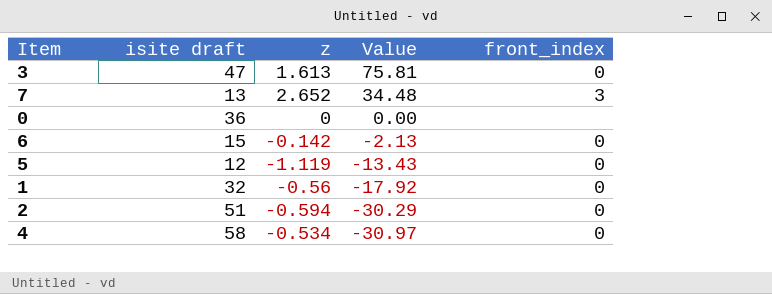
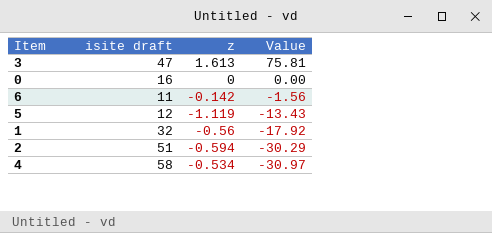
column front_index | position: 5 -> none
row 7: 13 | 2.652 | 34.48 | 3 -> none
0 | isite draft: 36 -> 16
6 | isite draft: 15 -> 11
6 | Value: -2.13 -> -1.56

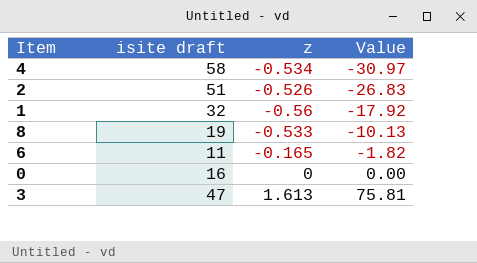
row order: Value descending -> Value ascending
row 5: 12 | -1.119 | -13.43 -> none
2 | z: -0.594 -> -0.526
2 | Value: -30.29 -> -26.83
row 8: none -> 19 | -0.533 | -10.13
6 | z: -0.142 -> -0.165
6 | Value: -1.56 -> -1.82

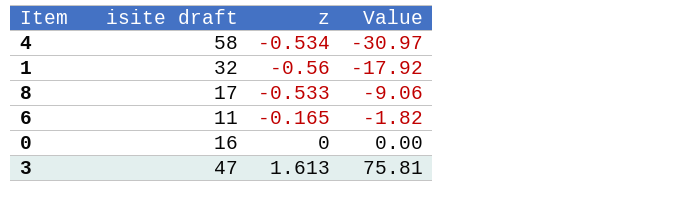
row 2: 51 | -0.526 | -26.83 -> none
8 | isite draft: 19 -> 17
8 | Value: -10.13 -> -9.06

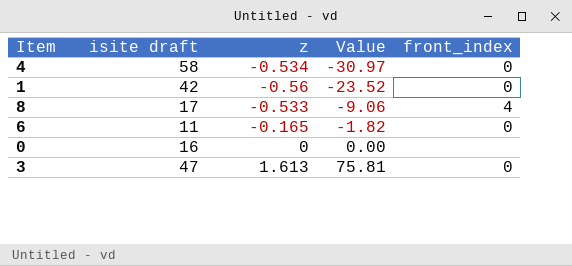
column front_index | position: none -> 5
1 | isite draft: 32 -> 42
1 | Value: -17.92 -> -23.52

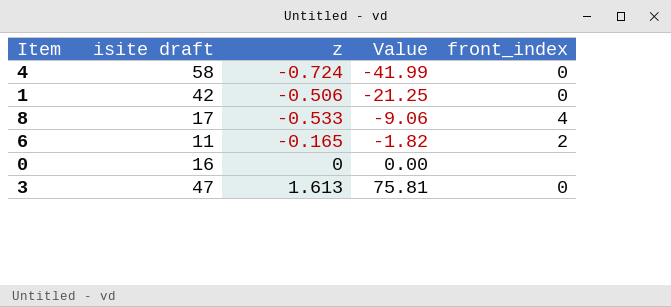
4 | z: -0.534 -> -0.724
4 | Value: -30.97 -> -41.99
1 | z: -0.56 -> -0.506
1 | Value: -23.52 -> -21.25
6 | front_index: 0 -> 2

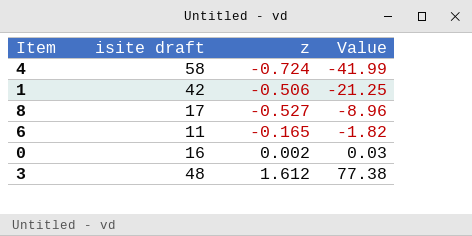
column front_index | position: 5 -> none
8 | z: -0.533 -> -0.527
8 | Value: -9.06 -> -8.96
0 | z: 0 -> 0.002
0 | Value: 0.00 -> 0.03
3 | isite draft: 47 -> 48
3 | z: 1.613 -> 1.612
3 | Value: 75.81 -> 77.38

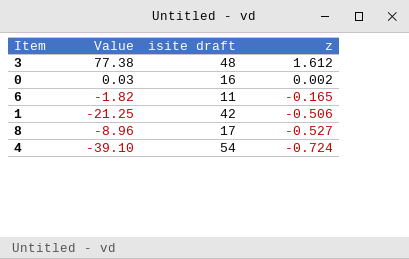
row order: Value ascending -> z descending
column Value | position: 4 -> 2
4 | Value: -41.99 -> -39.10
4 | isite draft: 58 -> 54

